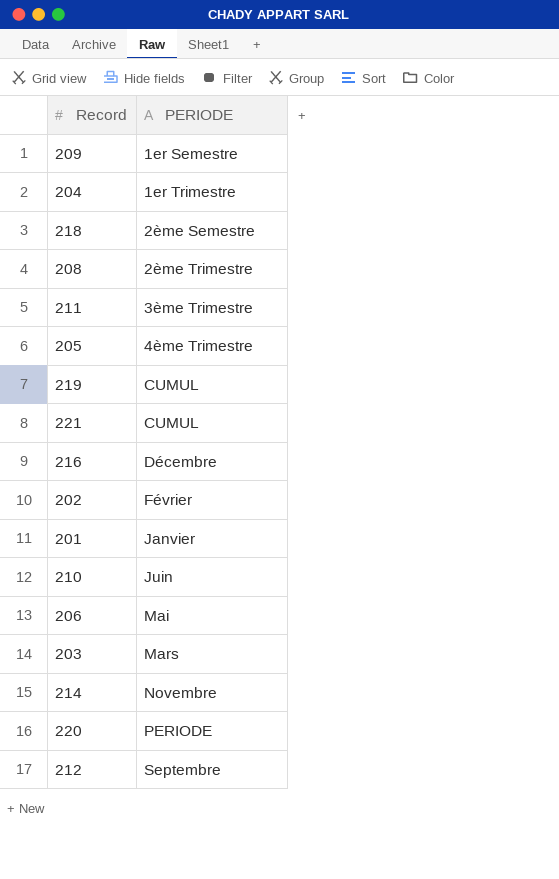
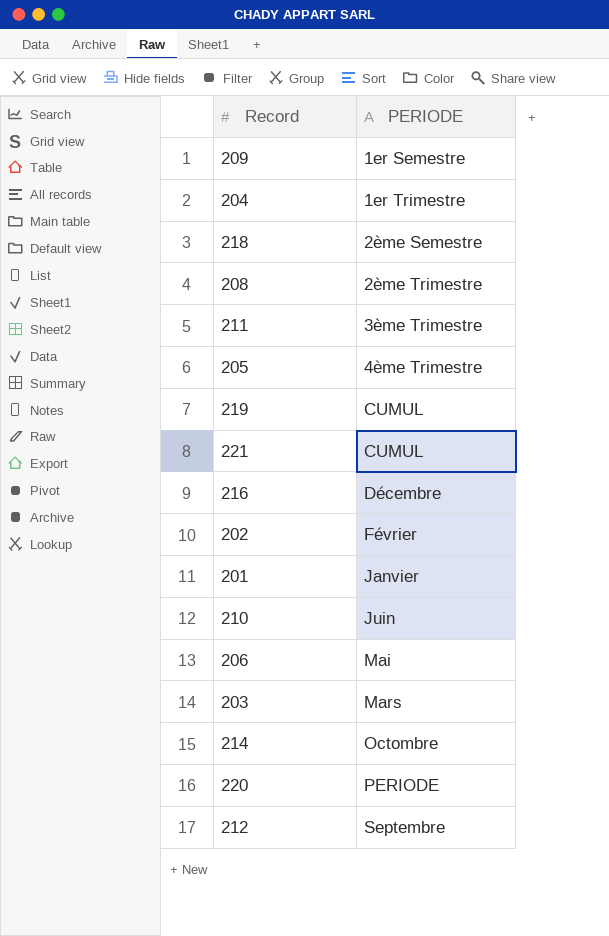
214 | PERIODE: Novembre -> Octombre

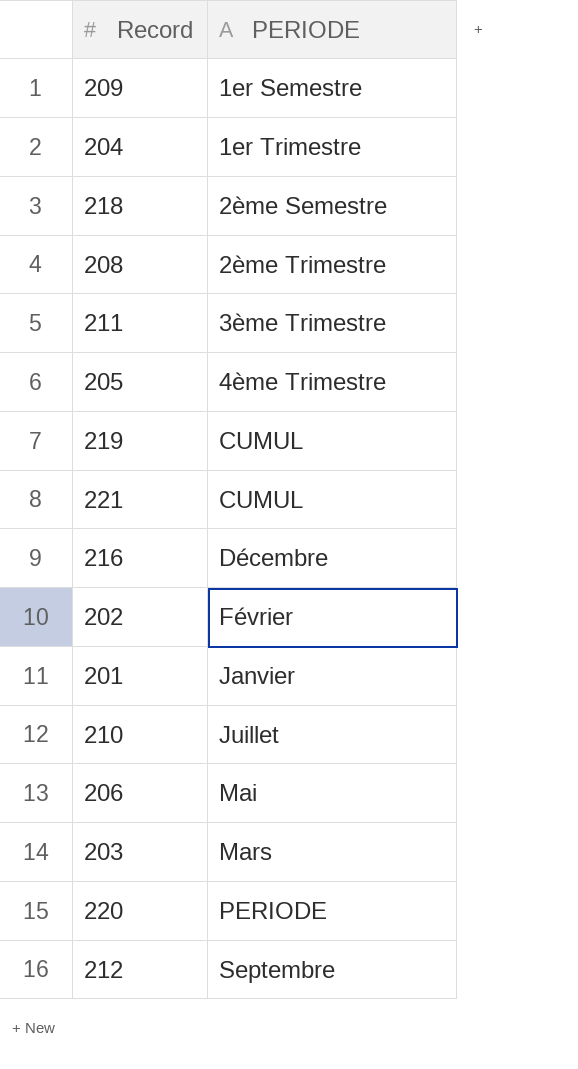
row 214: Octombre -> none
210 | PERIODE: Juin -> Juillet

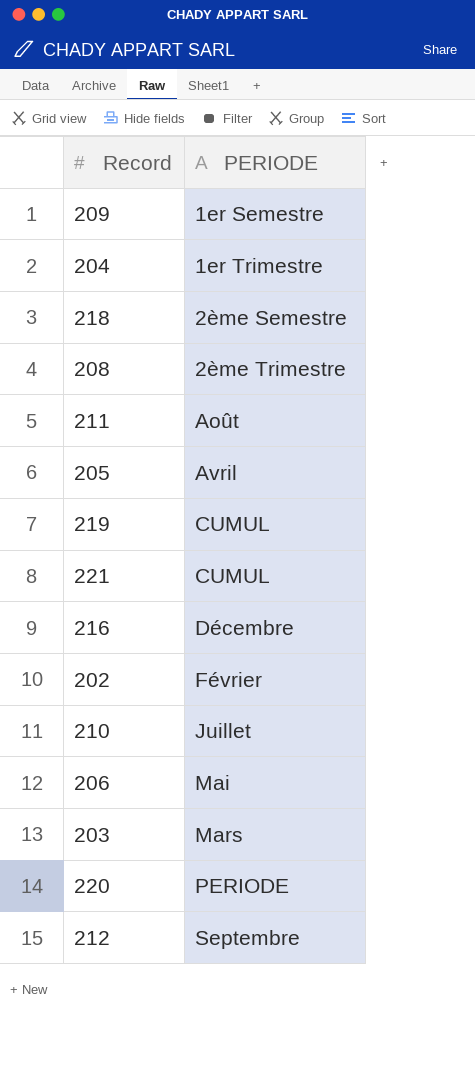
row 201: Janvier -> none
211 | PERIODE: 3ème Trimestre -> Août
205 | PERIODE: 4ème Trimestre -> Avril

